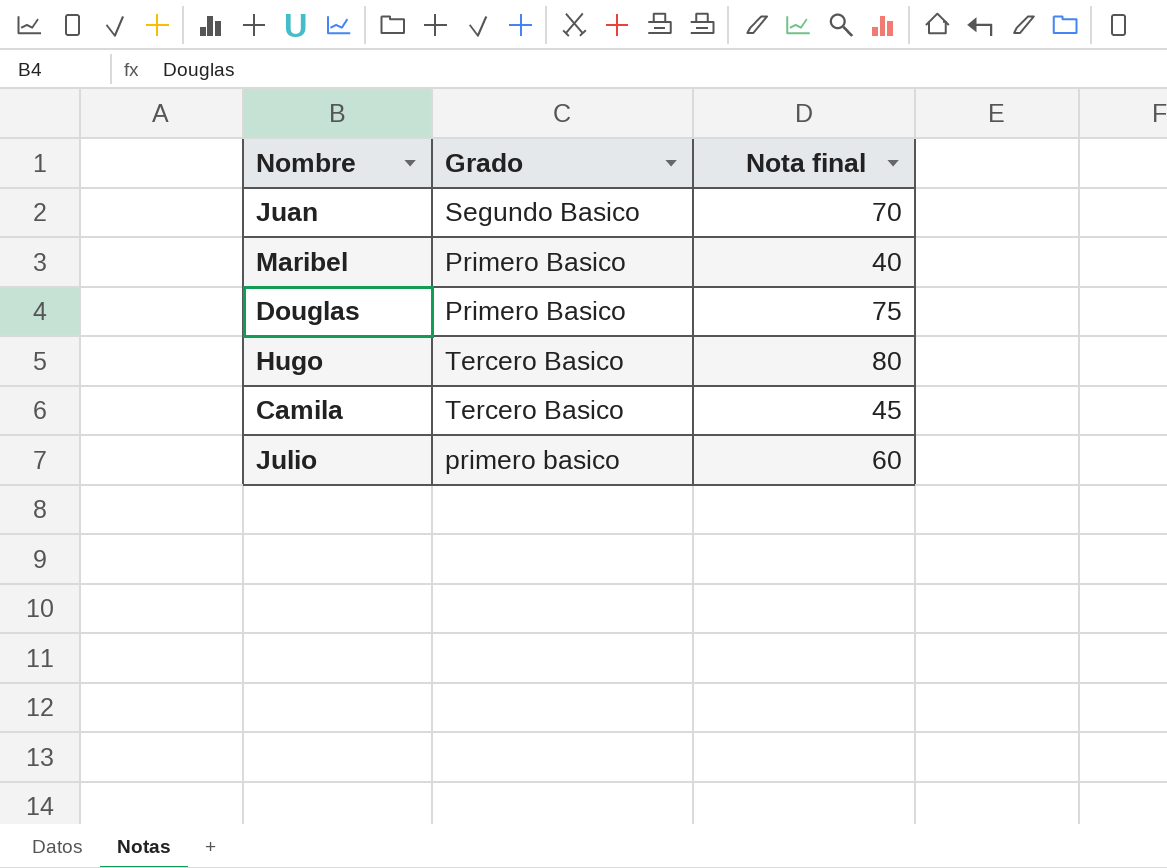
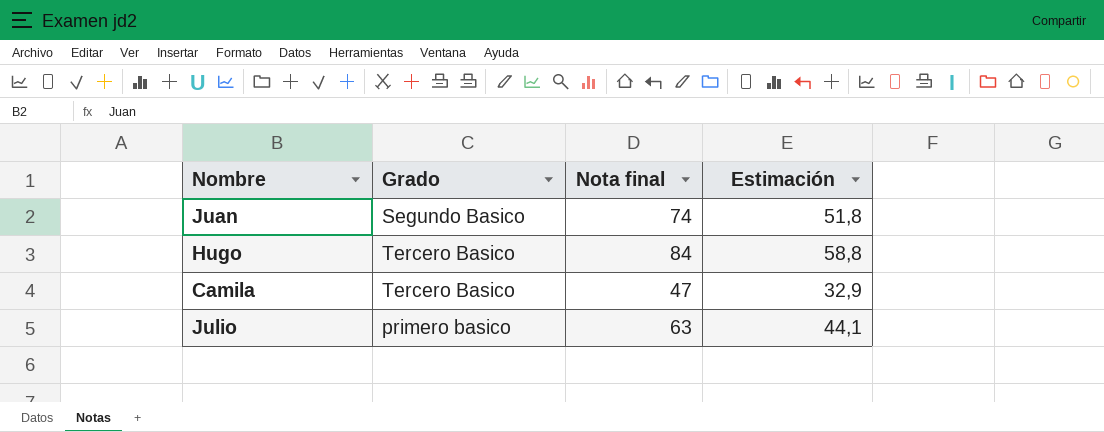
column Estimación | formula: none -> [Nota final] * 0,7
row Maribel: Primero Basico | 40 -> none
row Douglas: Primero Basico | 75 -> none
Juan | Nota final: 70 -> 74
Hugo | Nota final: 80 -> 84
Camila | Nota final: 45 -> 47
Julio | Nota final: 60 -> 63

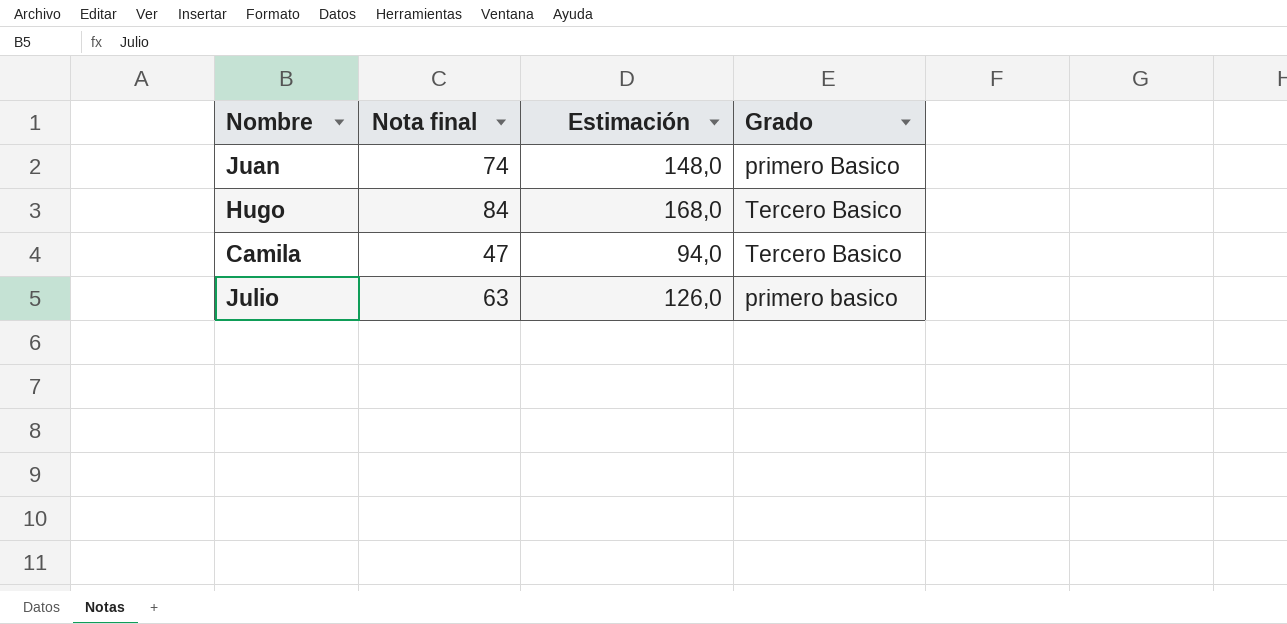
column Estimación | formula: [Nota final] * 0,7 -> [Nota final] * 2
column Grado | position: 2 -> 4
Juan | Grado: Segundo Basico -> primero Basico

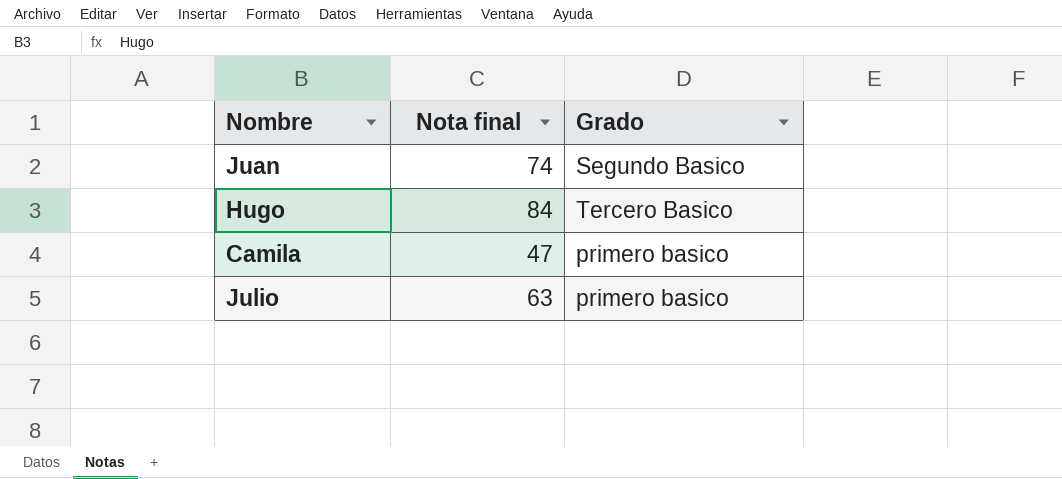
column Estimación | formula: [Nota final] * 2 -> none
Juan | Grado: primero Basico -> Segundo Basico
Camila | Grado: Tercero Basico -> primero basico

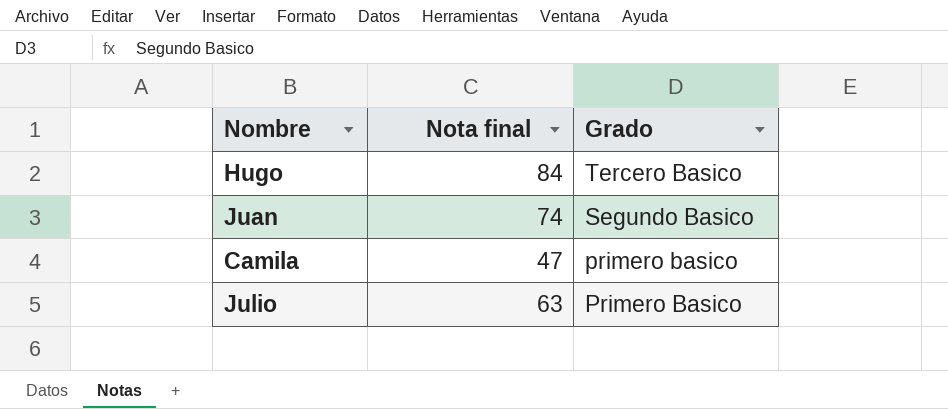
row order: none -> Grado descending
Julio | Grado: primero basico -> Primero Basico

